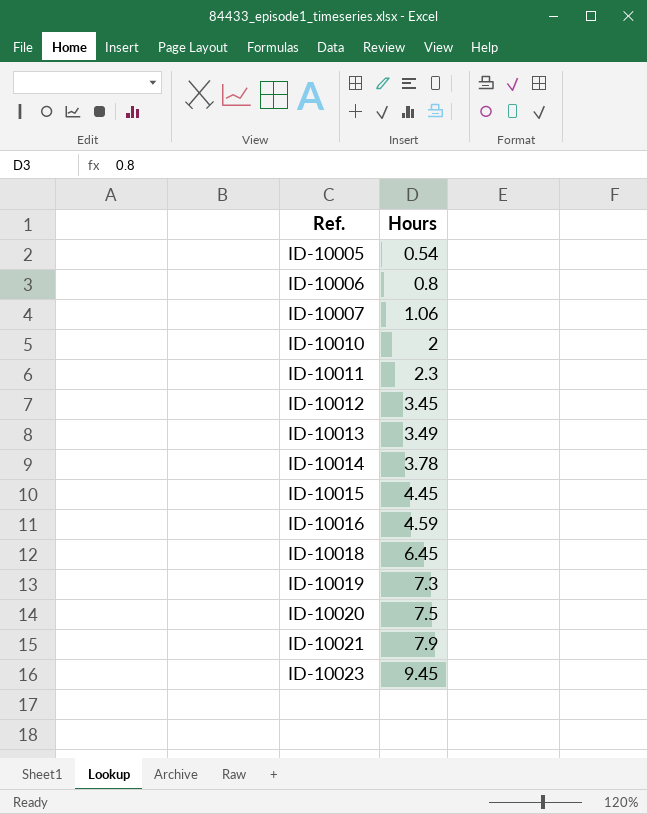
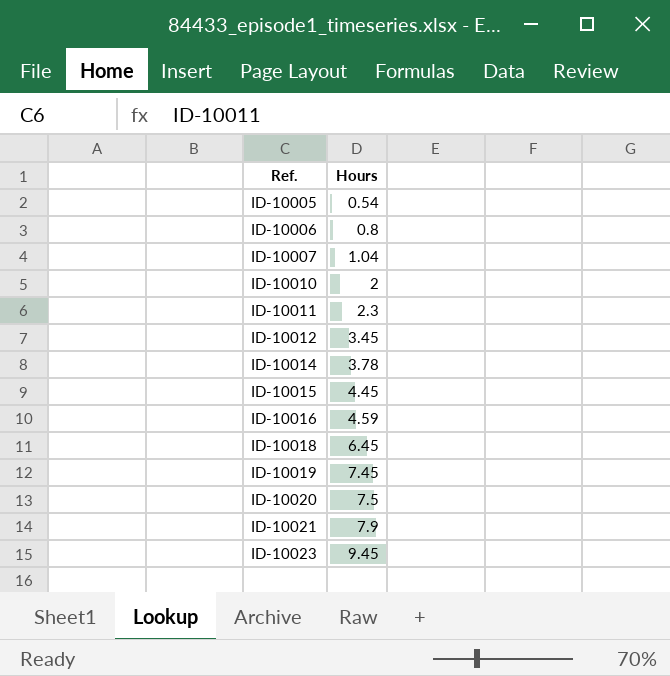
row ID-10013: 3.49 -> none
ID-10007 | Hours: 1.06 -> 1.04
ID-10019 | Hours: 7.3 -> 7.45

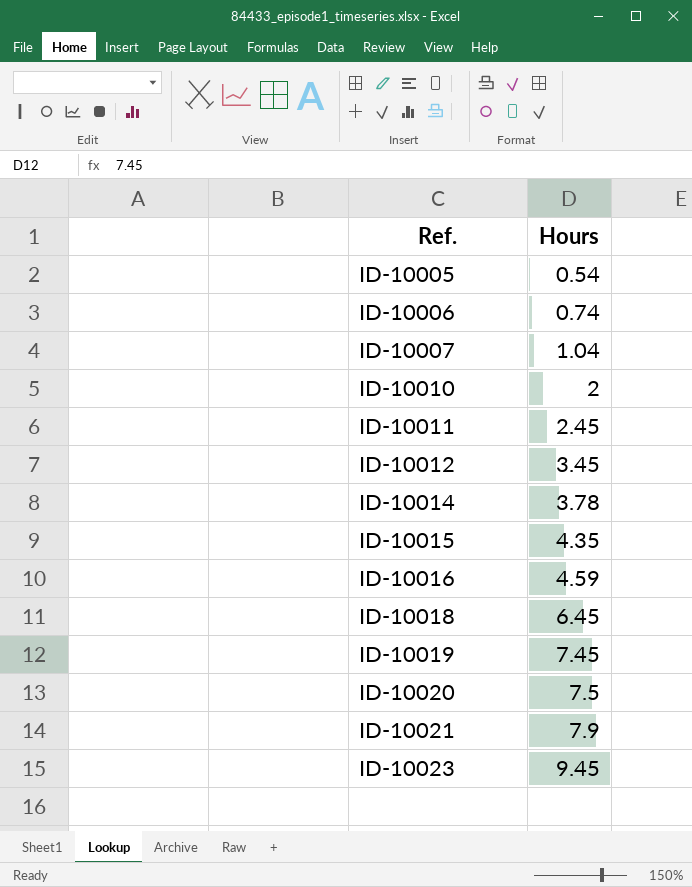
ID-10006 | Hours: 0.8 -> 0.74
ID-10011 | Hours: 2.3 -> 2.45
ID-10015 | Hours: 4.45 -> 4.35

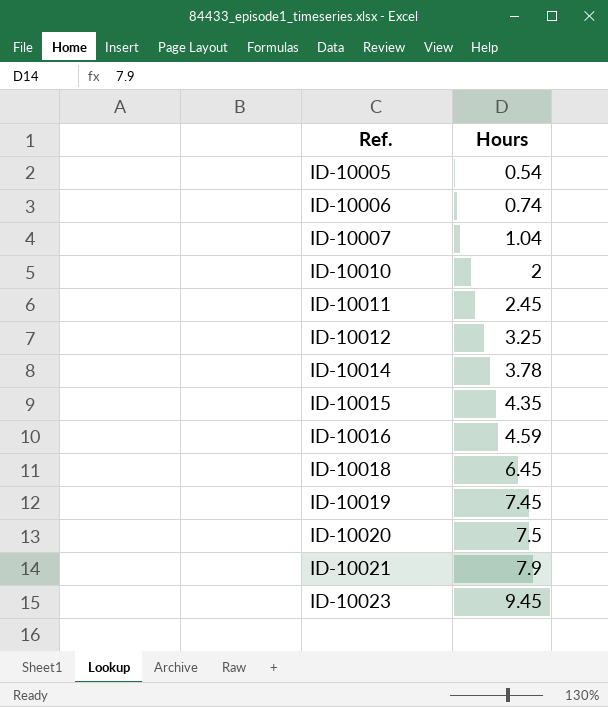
ID-10012 | Hours: 3.45 -> 3.25

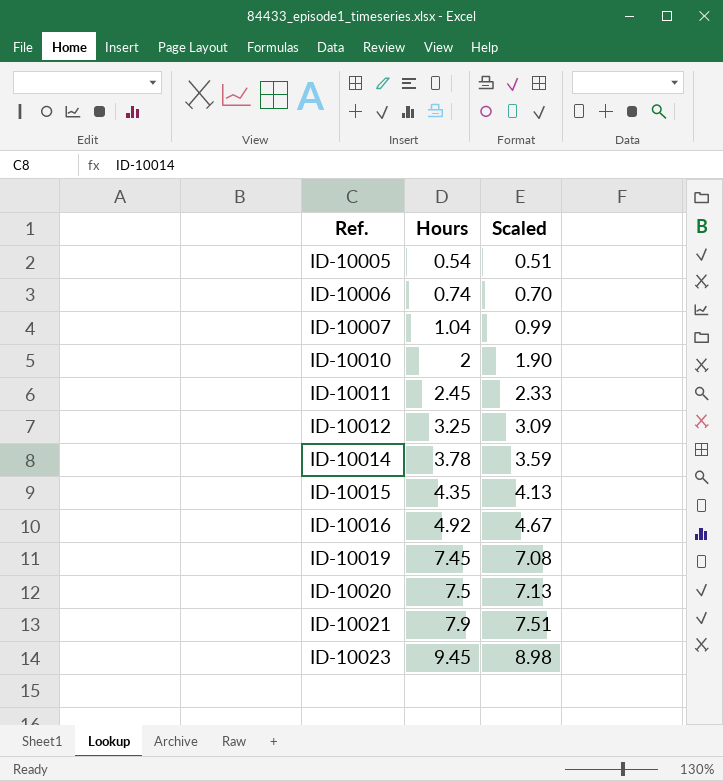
column Scaled | formula: none -> [Hours] * 0.95
row ID-10018: 6.45 -> none
ID-10016 | Hours: 4.59 -> 4.92

